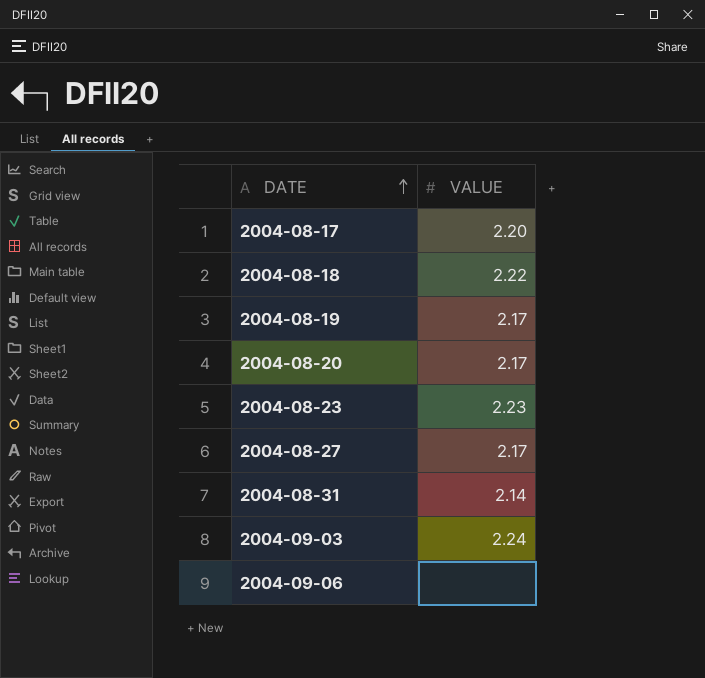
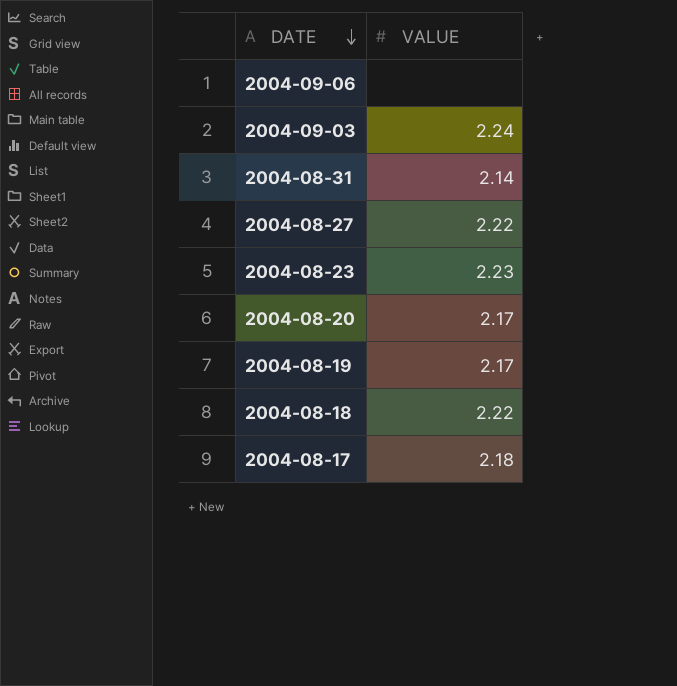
row order: DATE ascending -> DATE descending
2004-08-27 | VALUE: 2.17 -> 2.22
2004-08-17 | VALUE: 2.20 -> 2.18

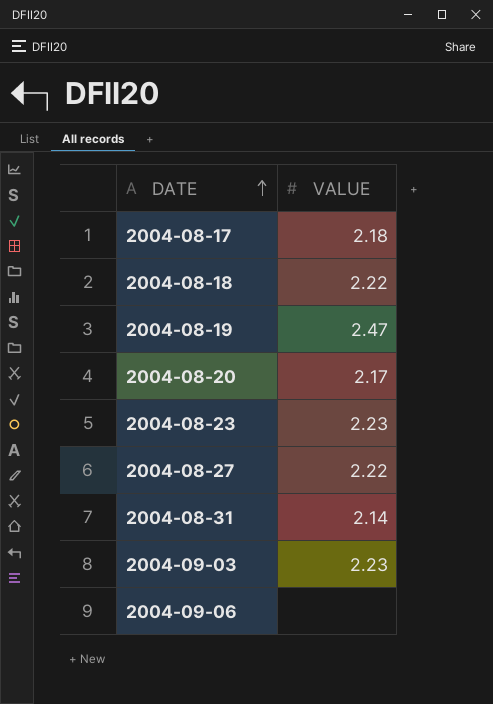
row order: DATE descending -> DATE ascending
2004-08-19 | VALUE: 2.17 -> 2.47
2004-09-03 | VALUE: 2.24 -> 2.23

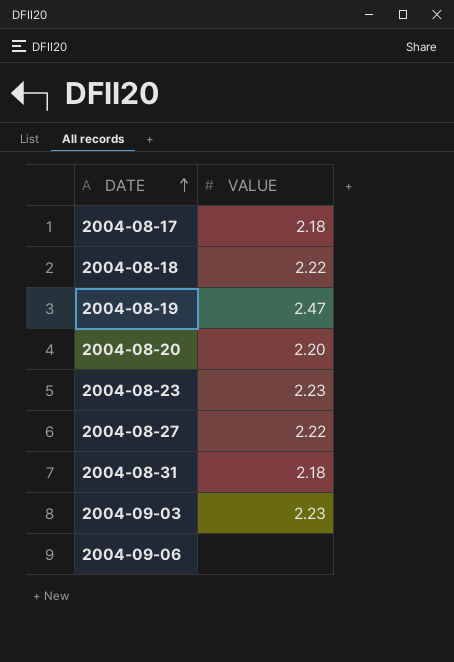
2004-08-20 | VALUE: 2.17 -> 2.20
2004-08-31 | VALUE: 2.14 -> 2.18

